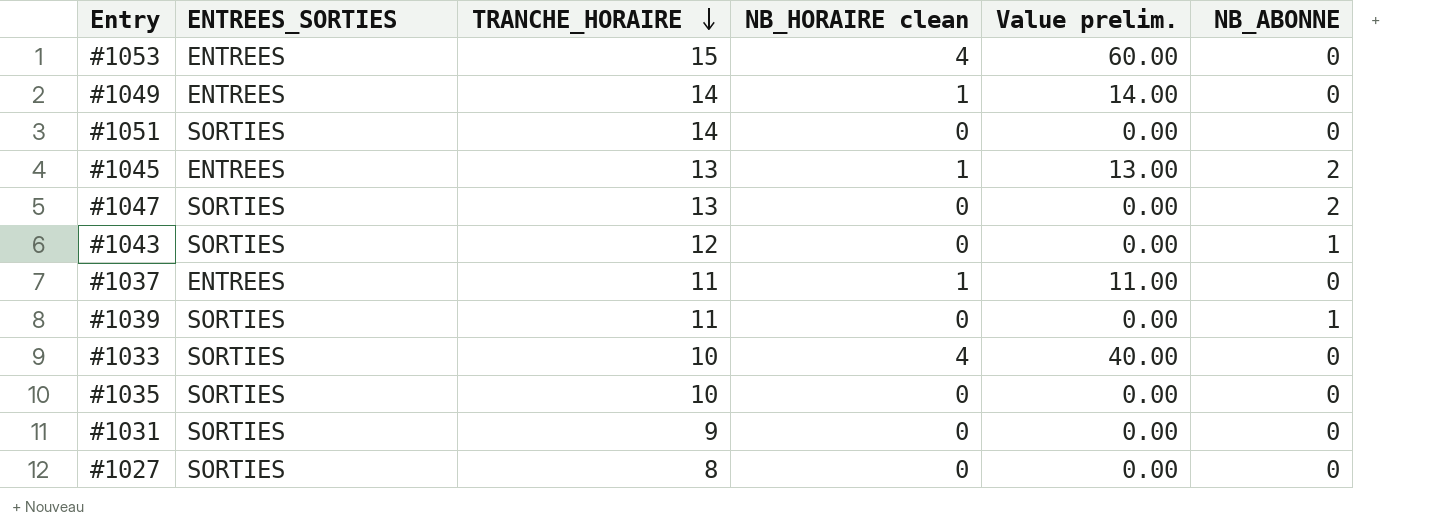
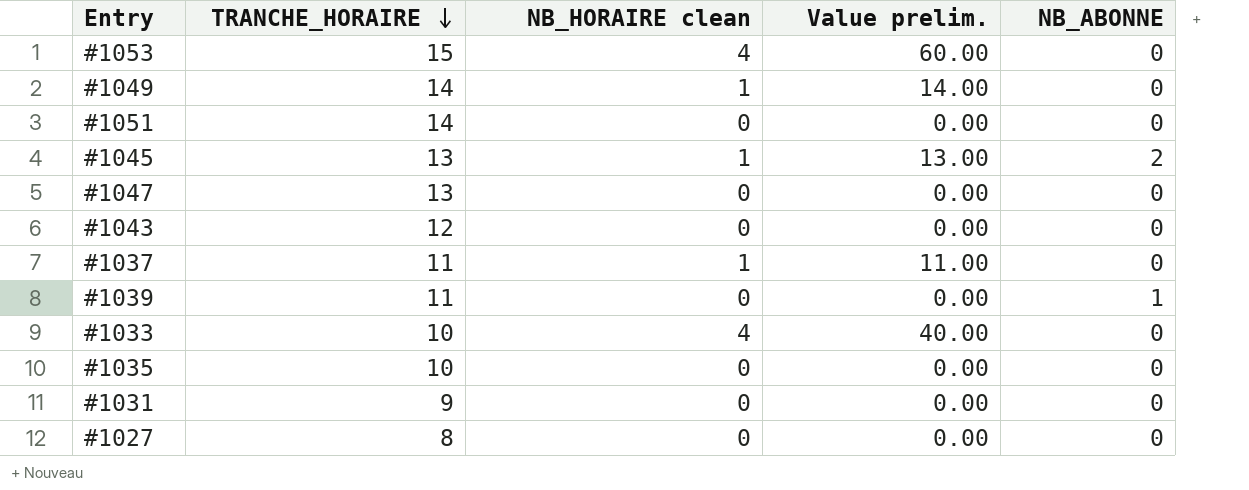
column ENTREES_SORTIES | position: 2 -> none
#1047 | NB_ABONNE: 2 -> 0
#1043 | NB_ABONNE: 1 -> 0

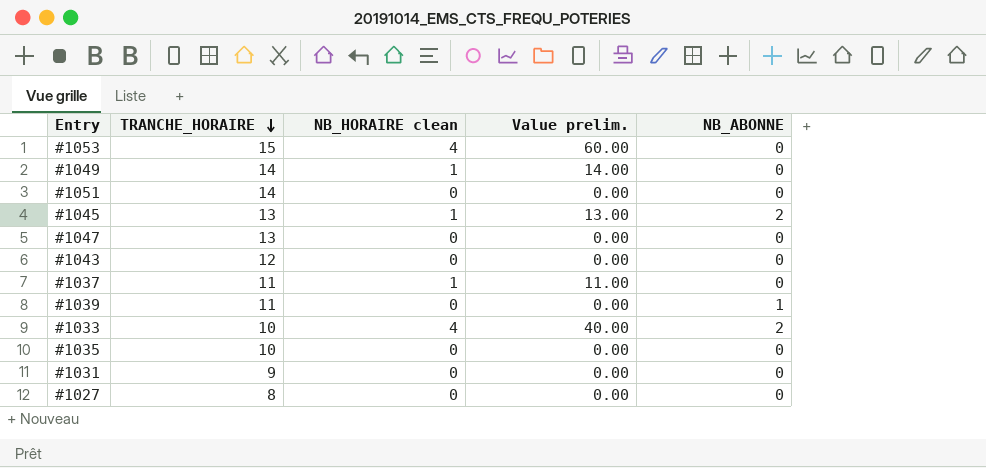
#1033 | NB_ABONNE: 0 -> 2

